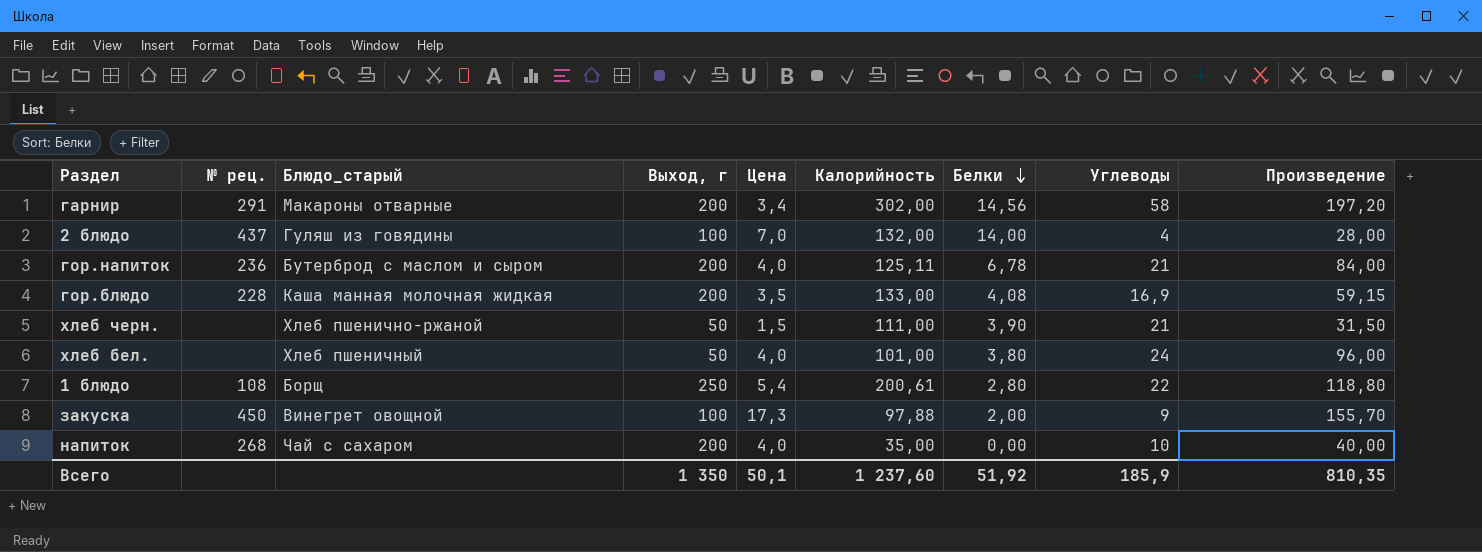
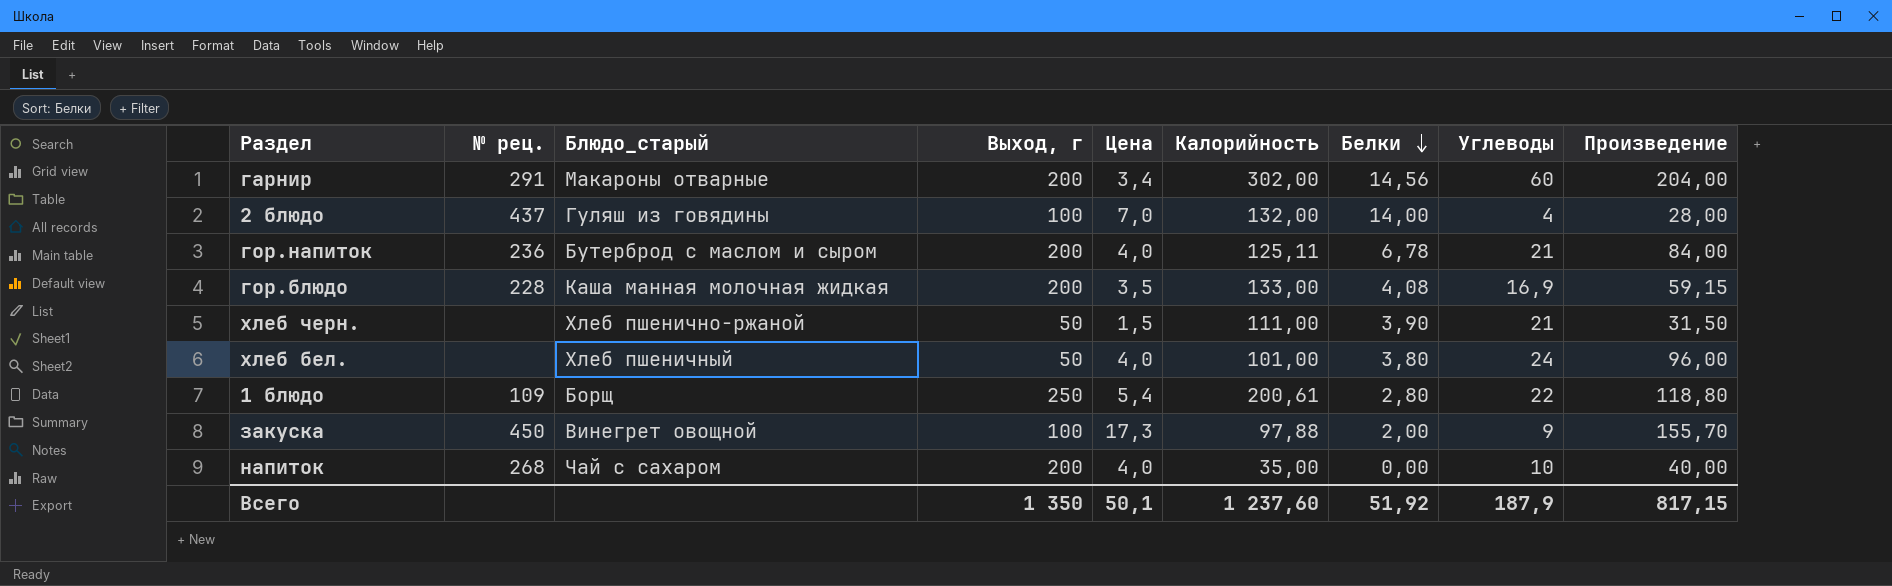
гарнир | Углеводы: 58 -> 60
гарнир | Произведение: 197,20 -> 204,00
1 блюдо | № рец.: 108 -> 109
Всего | Углеводы: 185,9 -> 187,9
Всего | Произведение: 810,35 -> 817,15

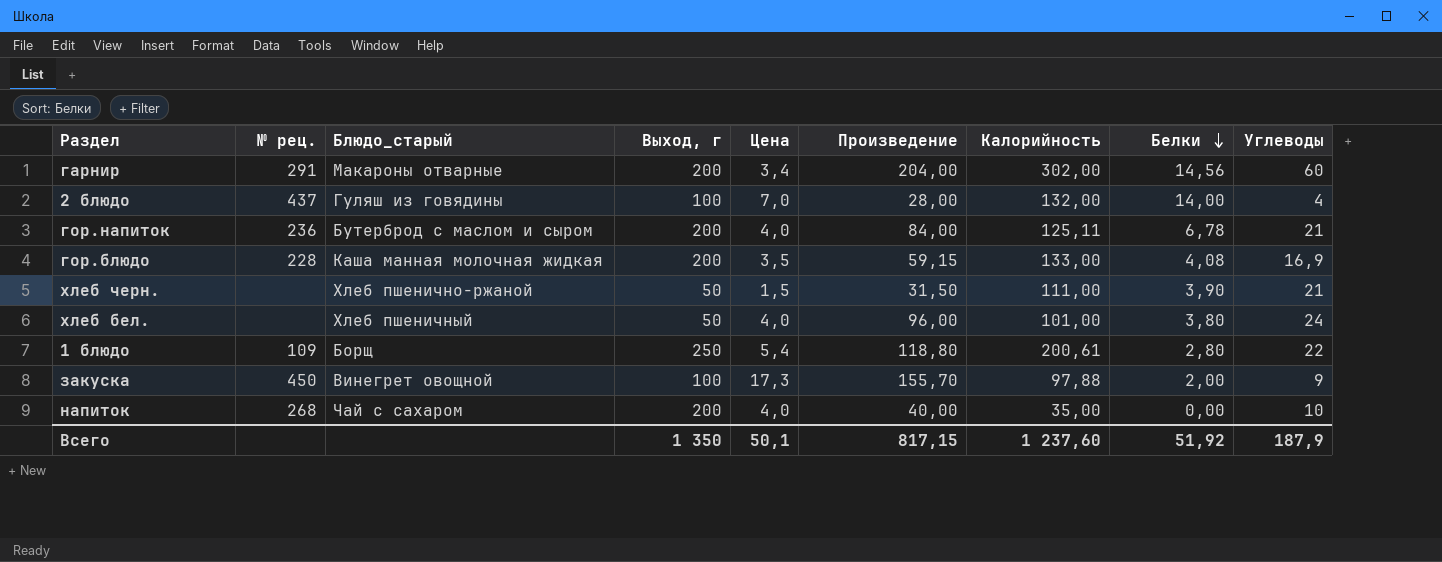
column Произведение | position: 9 -> 6

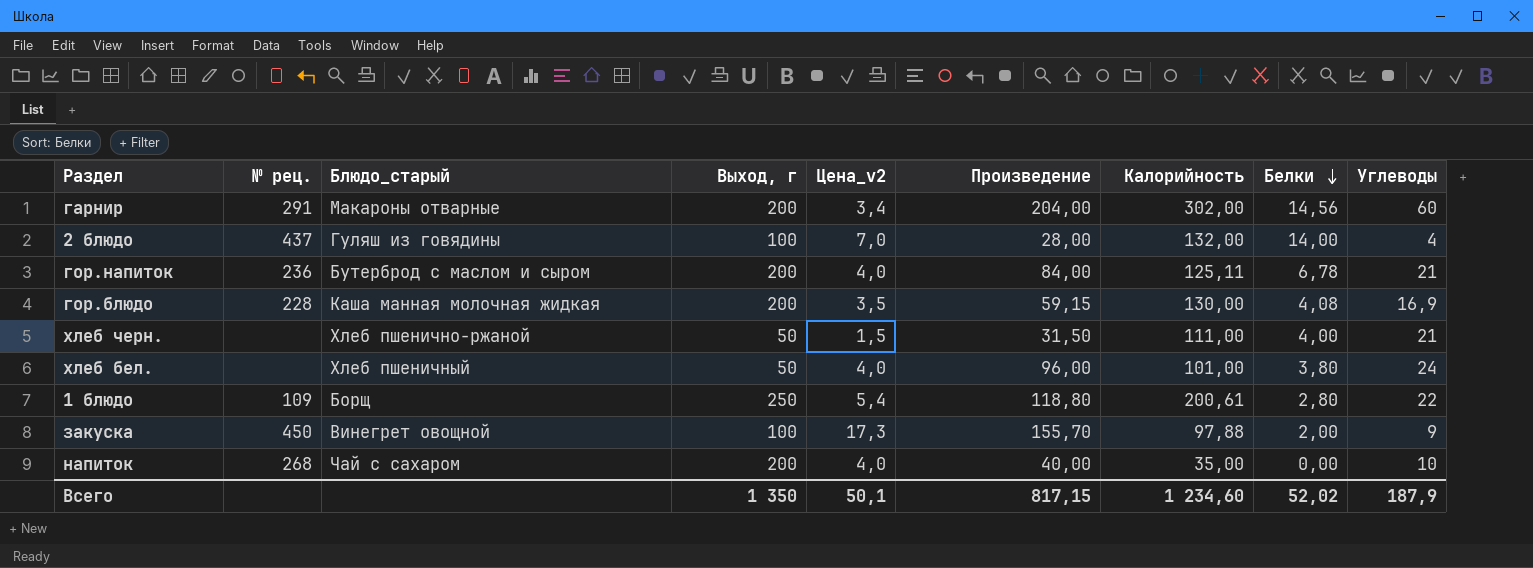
column name: Цена -> Цена_v2
гор.блюдо | Калорийность: 133,00 -> 130,00
хлеб черн. | Белки: 3,90 -> 4,00
Всего | Калорийность: 1 237,60 -> 1 234,60
Всего | Белки: 51,92 -> 52,02

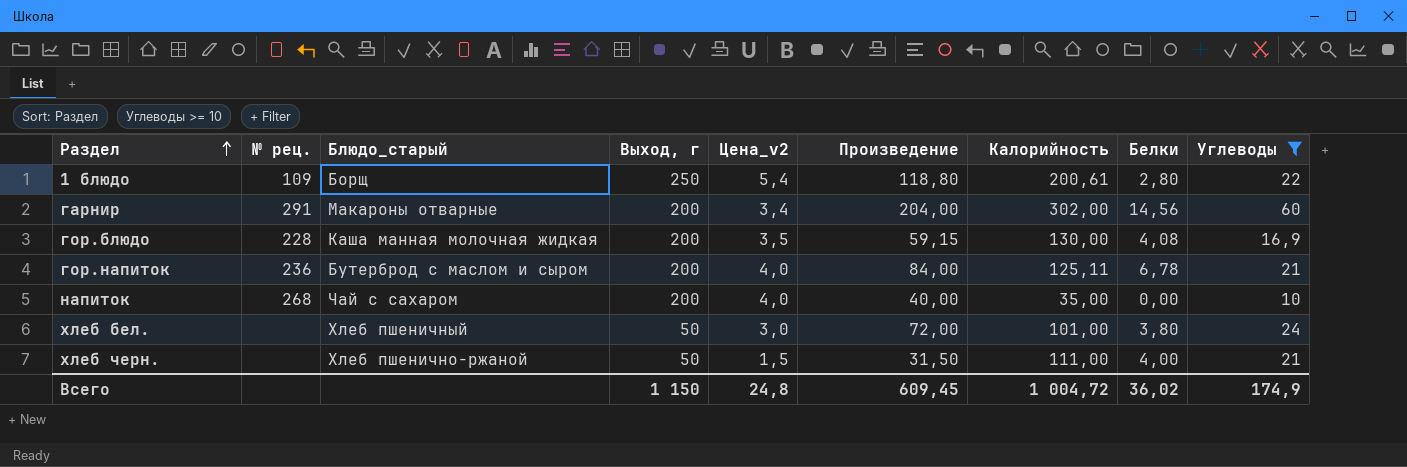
filter: none -> Углеводы >= 10
row order: Белки descending -> Раздел ascending
хлеб бел. | Цена_v2: 4,0 -> 3,0
хлеб бел. | Произведение: 96,00 -> 72,00
Всего | Выход, г: 1 350 -> 1 150
Всего | Цена_v2: 50,1 -> 24,8
Всего | Произведение: 817,15 -> 609,45
Всего | Калорийность: 1 234,60 -> 1 004,72
Всего | Белки: 52,02 -> 36,02
Всего | Углеводы: 187,9 -> 174,9

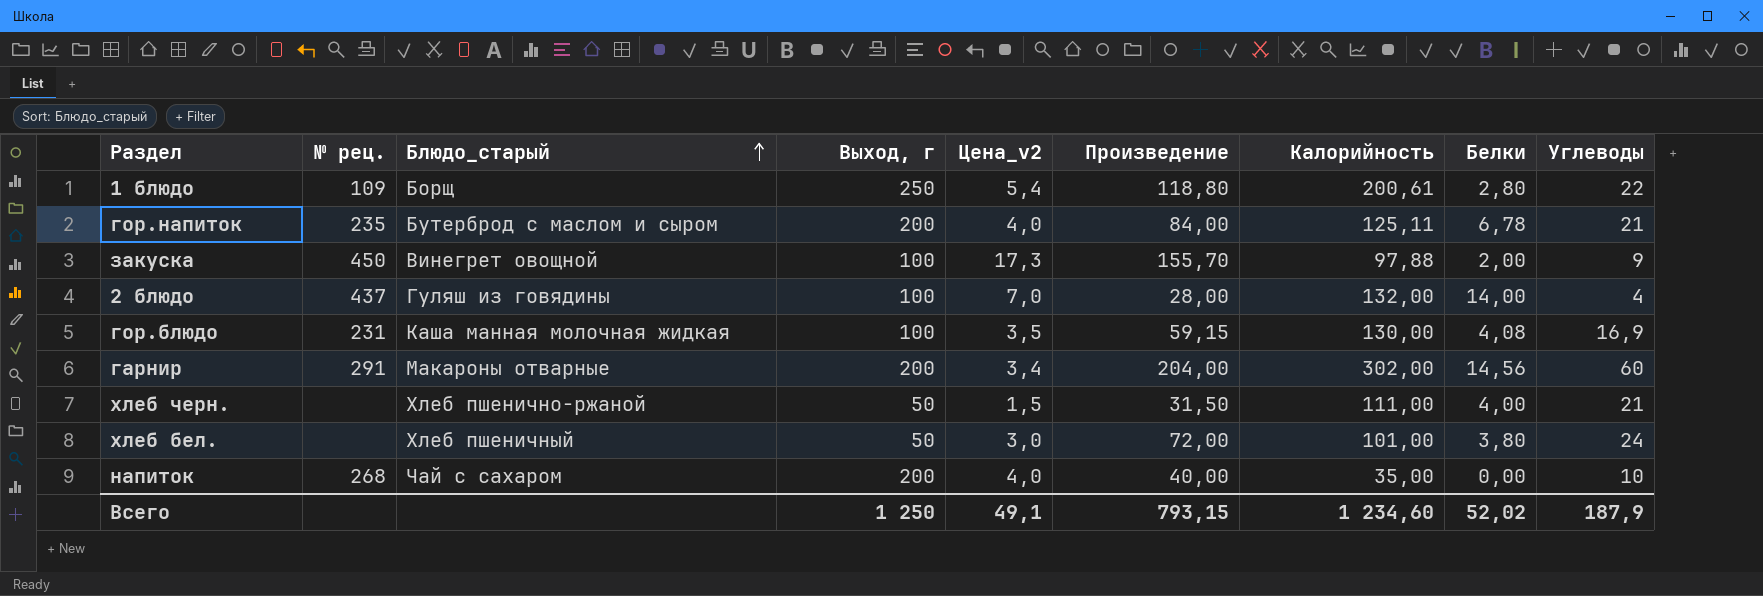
filter: Углеводы >= 10 -> none
row order: Раздел ascending -> Блюдо_старый ascending
гор.напиток | № рец.: 236 -> 235
гор.блюдо | № рец.: 228 -> 231
гор.блюдо | Выход, г: 200 -> 100
Всего | Выход, г: 1 150 -> 1 250
Всего | Цена_v2: 24,8 -> 49,1
Всего | Произведение: 609,45 -> 793,15
Всего | Калорийность: 1 004,72 -> 1 234,60
Всего | Белки: 36,02 -> 52,02
Всего | Углеводы: 174,9 -> 187,9

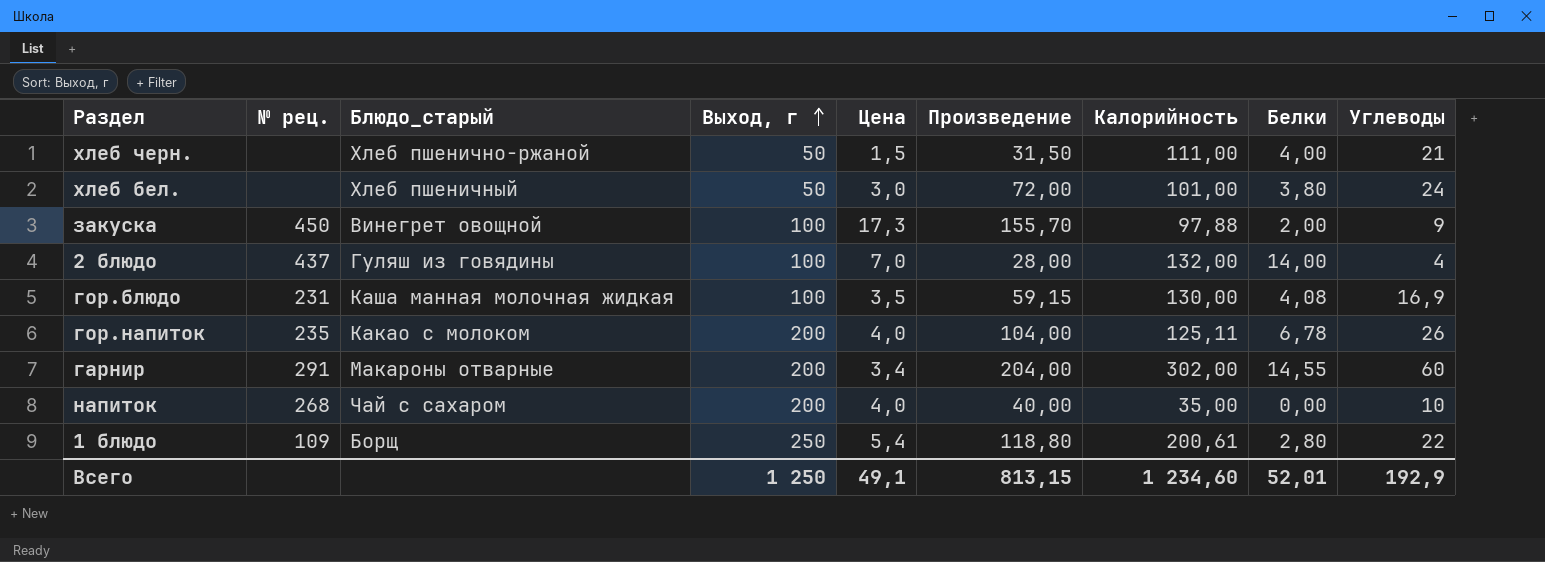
row order: Блюдо_старый ascending -> Выход, г ascending
column name: Цена_v2 -> Цена
гор.напиток | Блюдо_старый: Бутерброд с маслом и сыром -> Какао с молоком
гор.напиток | Произведение: 84,00 -> 104,00
гор.напиток | Углеводы: 21 -> 26
гарнир | Белки: 14,56 -> 14,55
Всего | Произведение: 793,15 -> 813,15
Всего | Белки: 52,02 -> 52,01
Всего | Углеводы: 187,9 -> 192,9

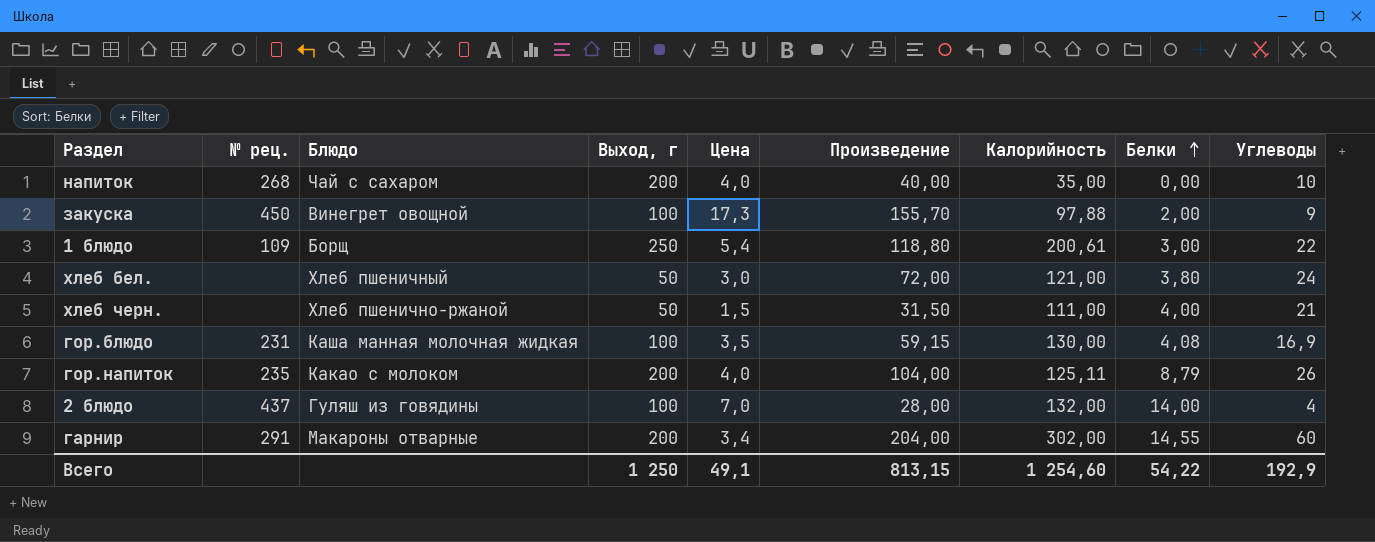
row order: Выход, г ascending -> Белки ascending
column name: Блюдо_старый -> Блюдо
1 блюдо | Белки: 2,80 -> 3,00
хлеб бел. | Калорийность: 101,00 -> 121,00
гор.напиток | Белки: 6,78 -> 8,79
Всего | Калорийность: 1 234,60 -> 1 254,60
Всего | Белки: 52,01 -> 54,22

